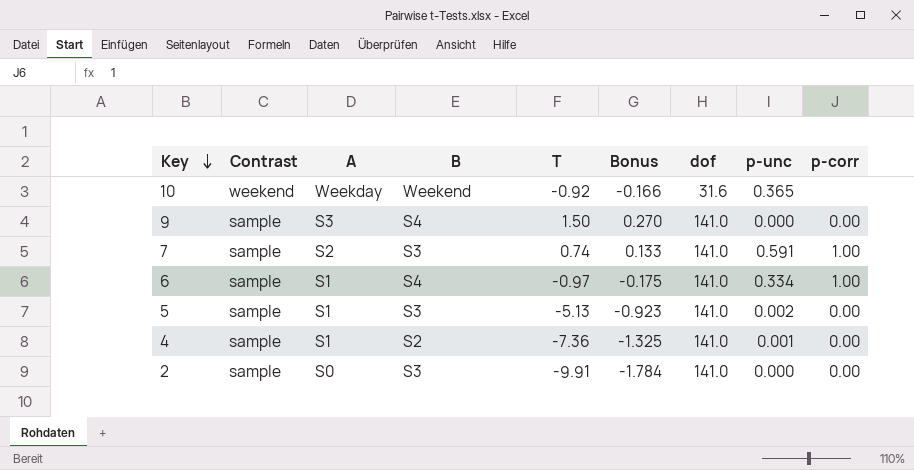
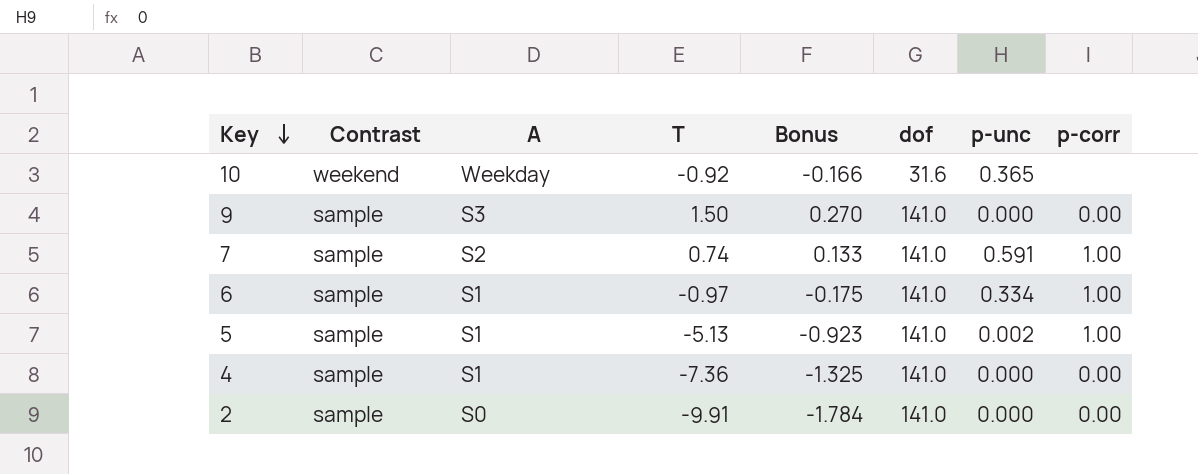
column B | position: 4 -> none
5 | p-corr: 0.00 -> 1.00
4 | p-unc: 0.001 -> 0.000

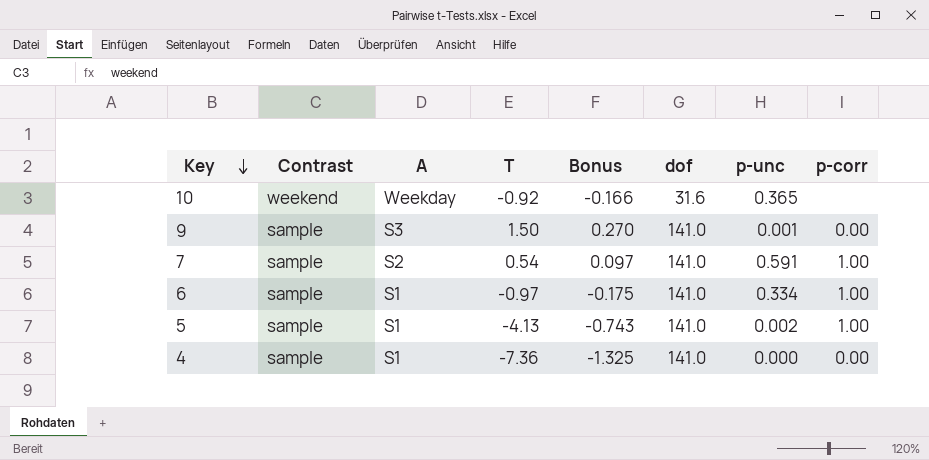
row 2: sample | S0 | -9.91 | -1.784 | 141.0 | 0.000 | 0.00 -> none
9 | p-unc: 0.000 -> 0.001
7 | T: 0.74 -> 0.54
7 | Bonus: 0.133 -> 0.097
5 | T: -5.13 -> -4.13
5 | Bonus: -0.923 -> -0.743

